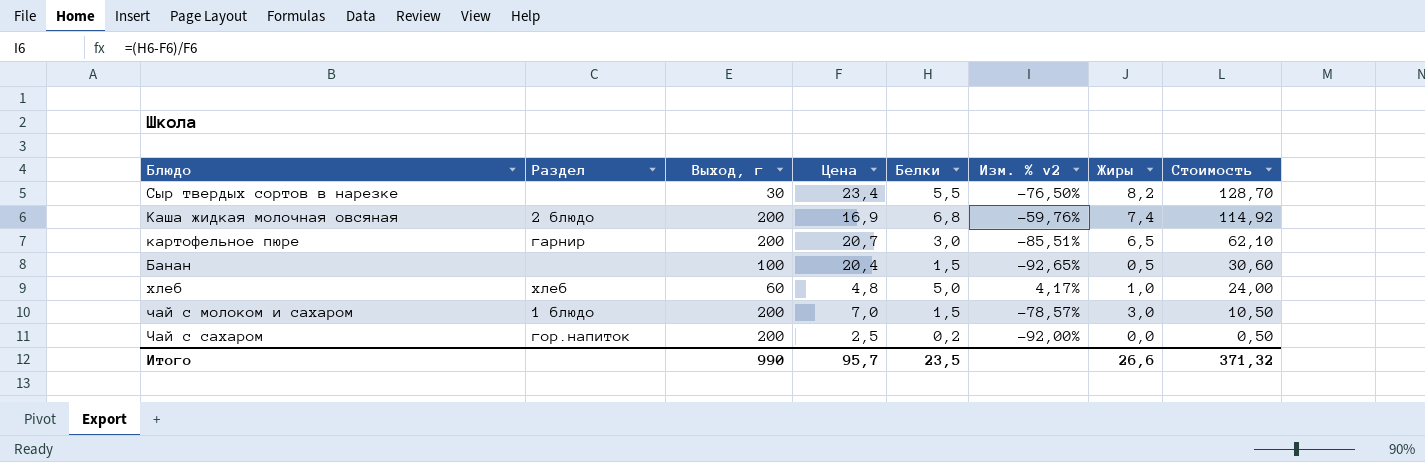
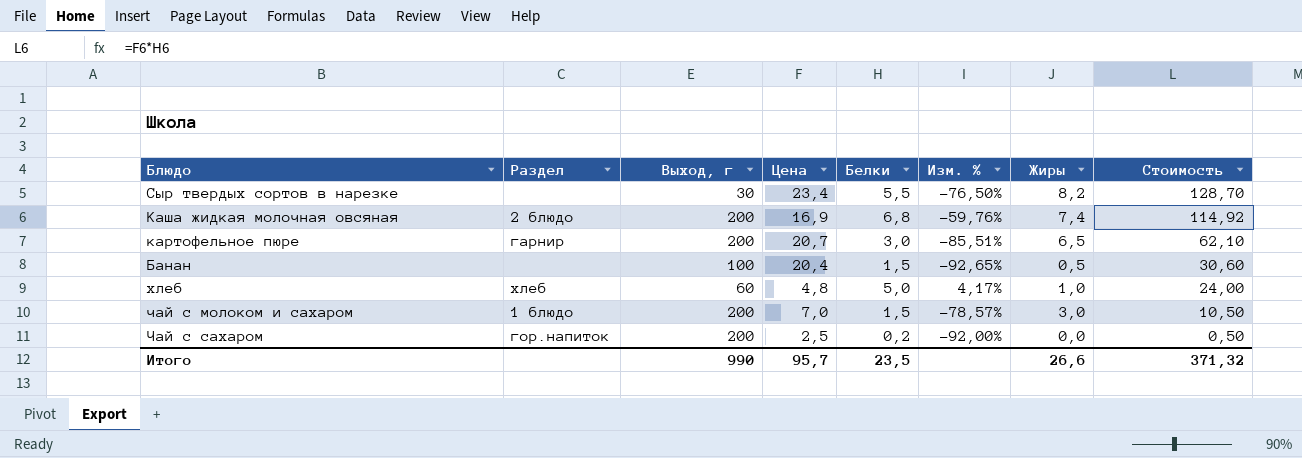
column name: Изм. % v2 -> Изм. %

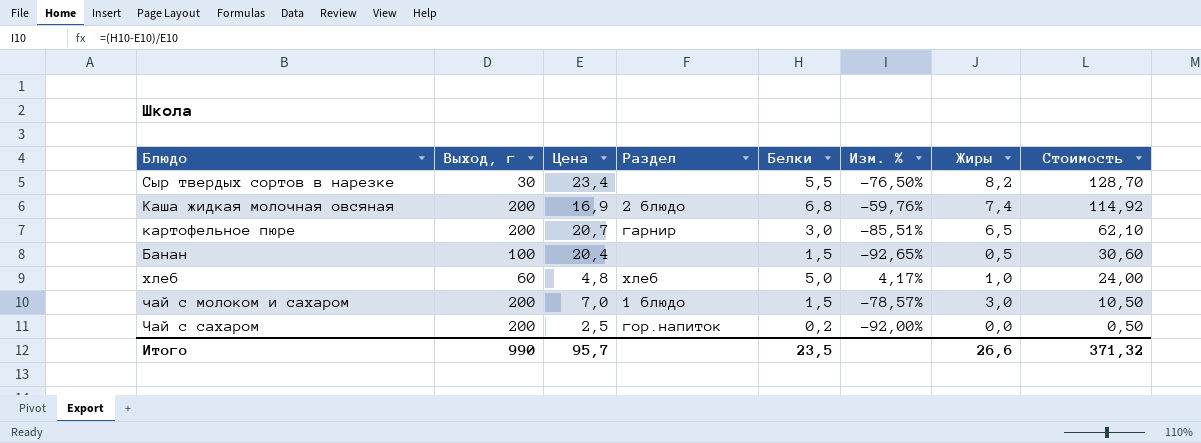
column Раздел | position: 2 -> 4

